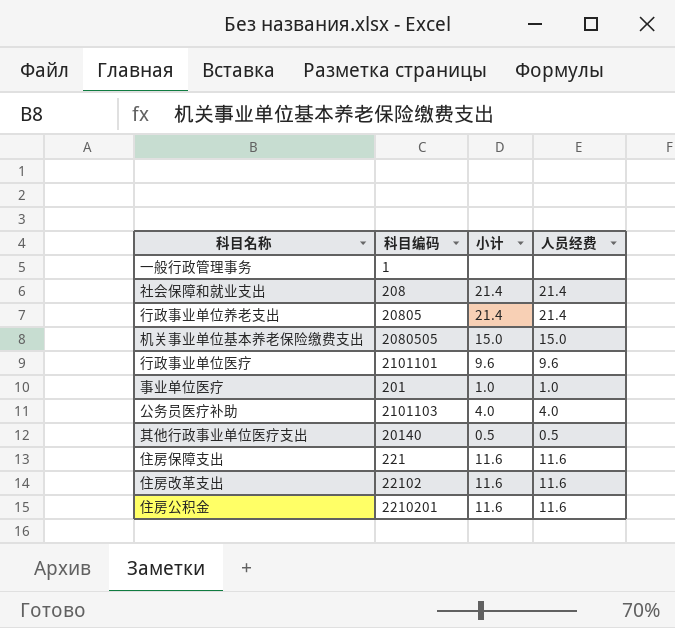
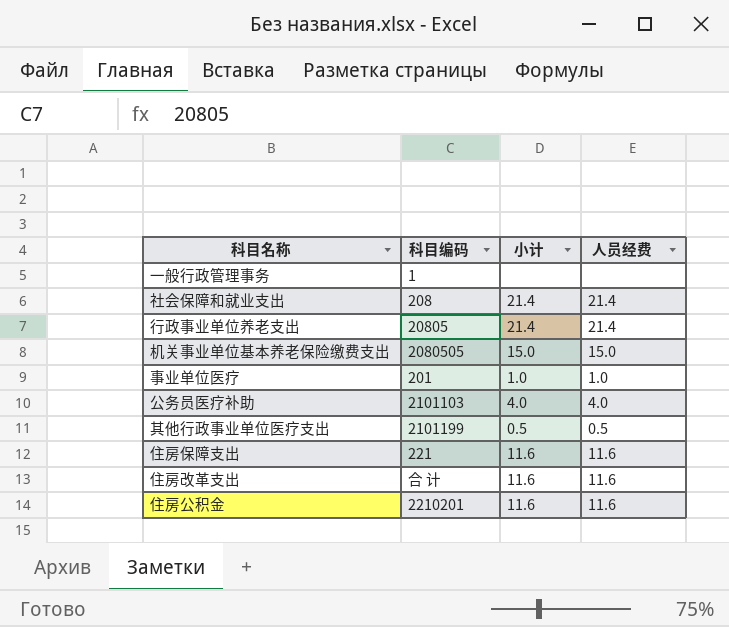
row 行政事业单位医疗: 2101101 | 9.6 | 9.6 -> none
其他行政事业单位医疗支出 | 科目编码: 20140 -> 2101199
住房改革支出 | 科目编码: 22102 -> 合 计

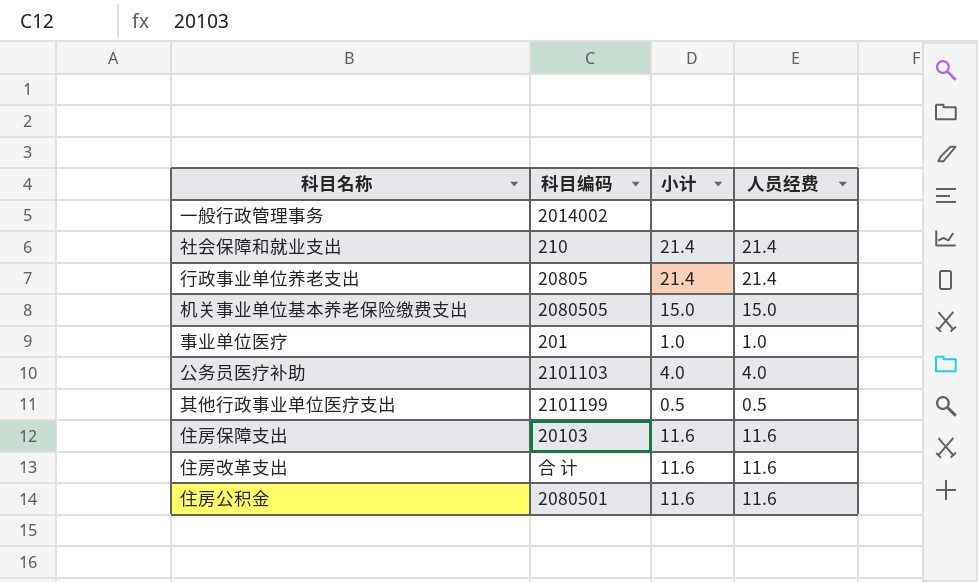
一般行政管理事务 | 科目编码: 1 -> 2014002
社会保障和就业支出 | 科目编码: 208 -> 210
住房保障支出 | 科目编码: 221 -> 20103
住房公积金 | 科目编码: 2210201 -> 2080501

